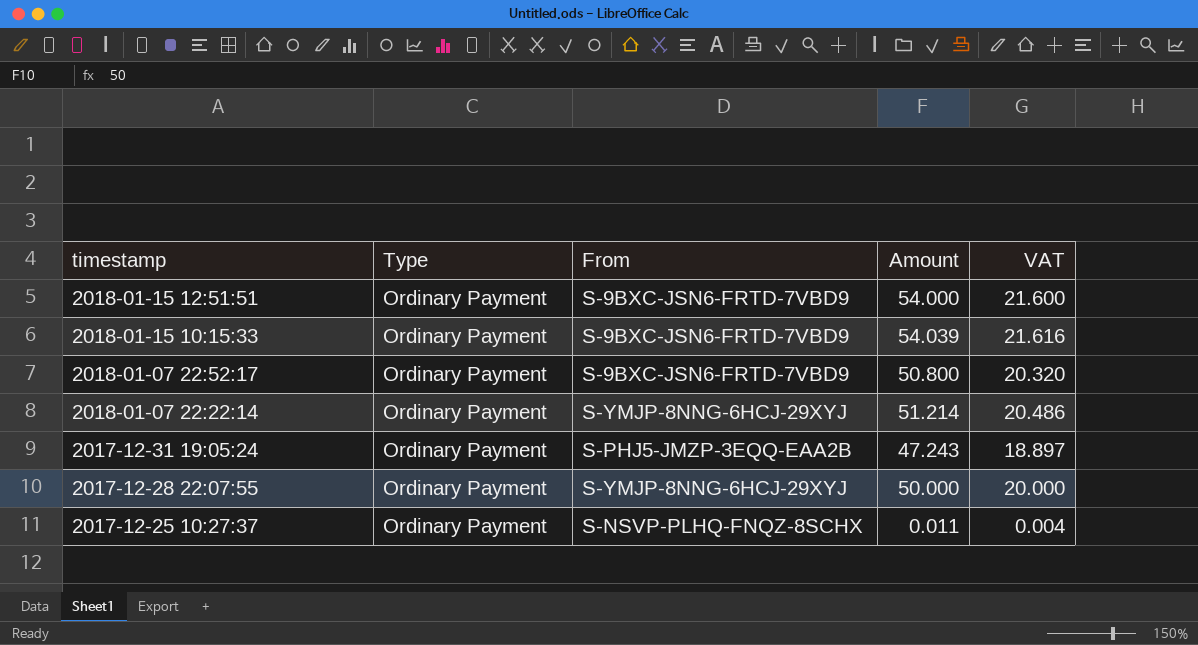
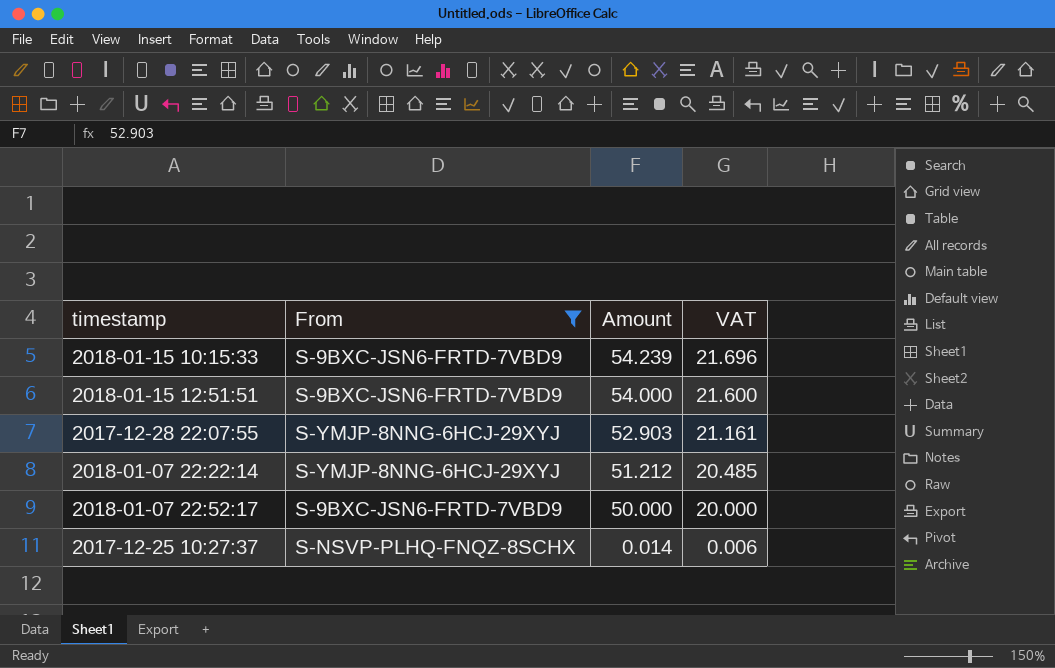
filter: none -> From != S-PHJ5-JMZP-3EQQ-EAA2B
row order: timestamp descending -> Amount descending
column Type | position: 2 -> none
2018-01-15 10:15:33 | Amount: 54.039 -> 54.239
2018-01-15 10:15:33 | VAT: 21.616 -> 21.696
2017-12-28 22:07:55 | Amount: 50.000 -> 52.903
2017-12-28 22:07:55 | VAT: 20.000 -> 21.161
2018-01-07 22:22:14 | Amount: 51.214 -> 51.212
2018-01-07 22:22:14 | VAT: 20.486 -> 20.485
2018-01-07 22:52:17 | Amount: 50.800 -> 50.000
2018-01-07 22:52:17 | VAT: 20.320 -> 20.000
2017-12-25 10:27:37 | Amount: 0.011 -> 0.014
2017-12-25 10:27:37 | VAT: 0.004 -> 0.006

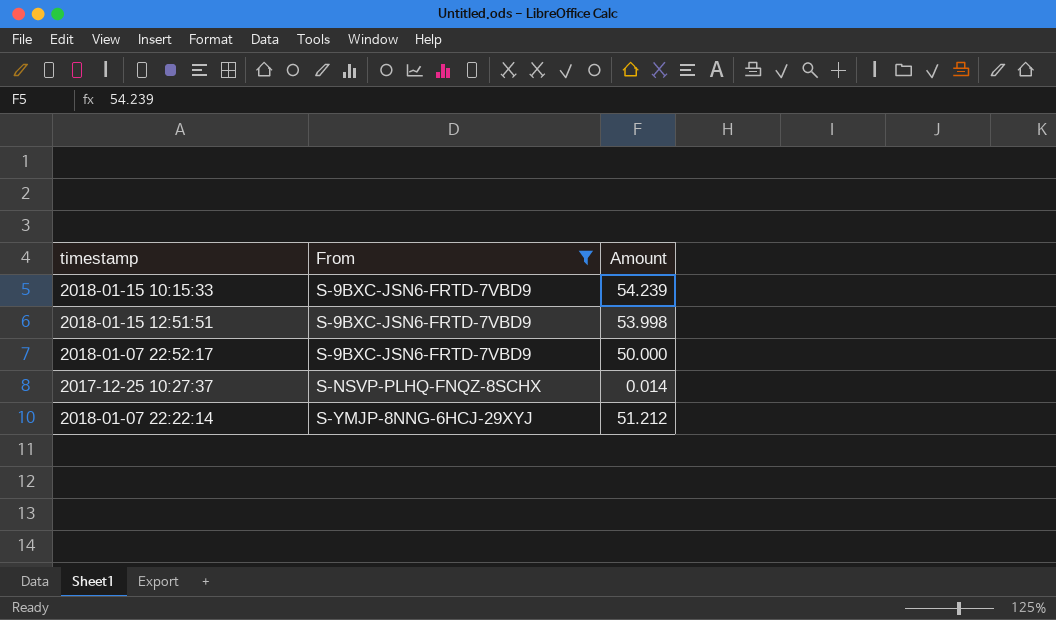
row order: Amount descending -> From ascending
column VAT | formula: [Amount] * 0.4 -> none
row 2017-12-28 22:07:55: S-YMJP-8NNG-6HCJ-29XYJ | 52.903 | 21.161 -> none
2018-01-15 12:51:51 | Amount: 54.000 -> 53.998

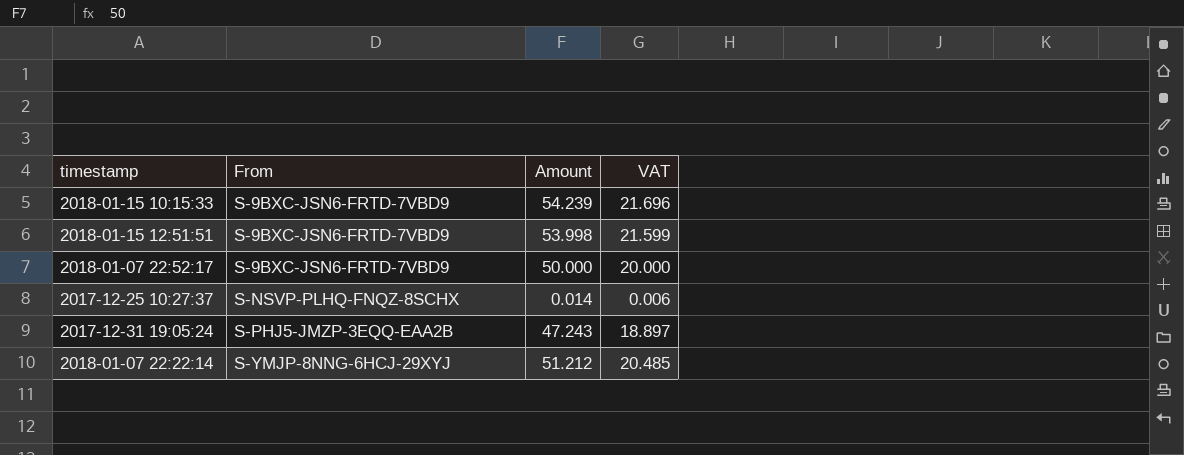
filter: From != S-PHJ5-JMZP-3EQQ-EAA2B -> none
column VAT | formula: none -> [Amount] * 0.4

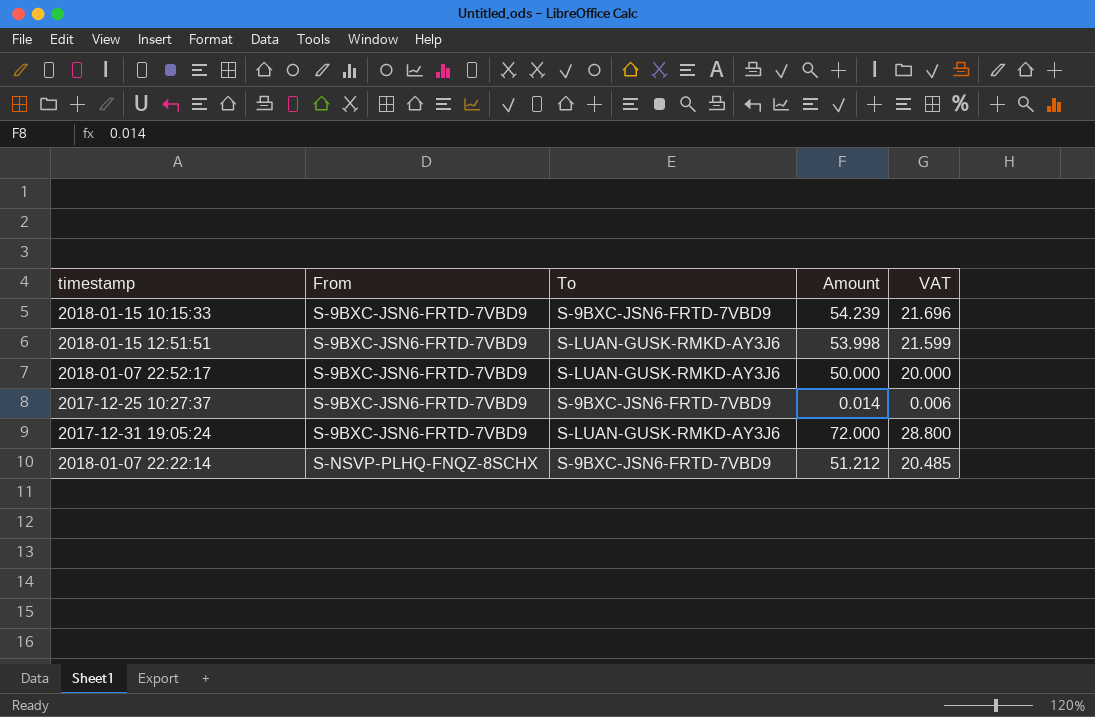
column To | position: none -> 3
2017-12-25 10:27:37 | From: S-NSVP-PLHQ-FNQZ-8SCHX -> S-9BXC-JSN6-FRTD-7VBD9
2017-12-31 19:05:24 | From: S-PHJ5-JMZP-3EQQ-EAA2B -> S-9BXC-JSN6-FRTD-7VBD9
2017-12-31 19:05:24 | Amount: 47.243 -> 72.000
2017-12-31 19:05:24 | VAT: 18.897 -> 28.800
2018-01-07 22:22:14 | From: S-YMJP-8NNG-6HCJ-29XYJ -> S-NSVP-PLHQ-FNQZ-8SCHX

